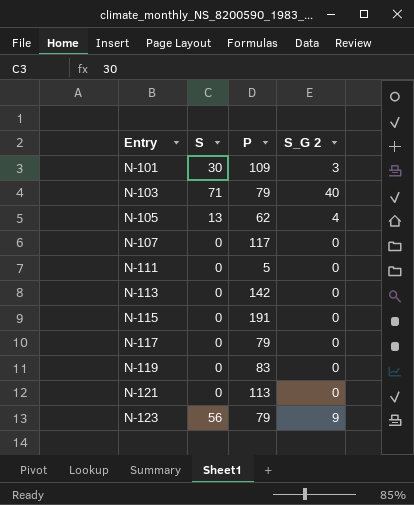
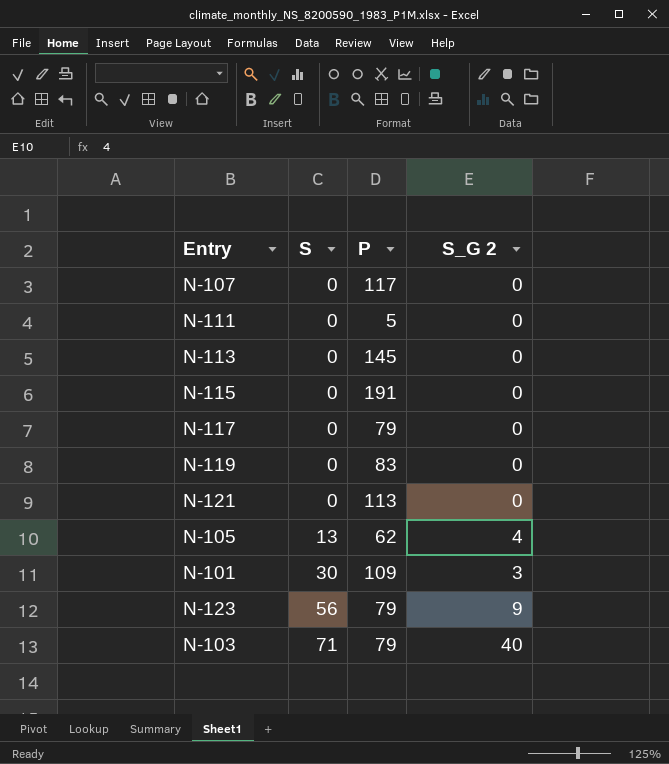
row order: Entry ascending -> S ascending
N-113 | P: 142 -> 145

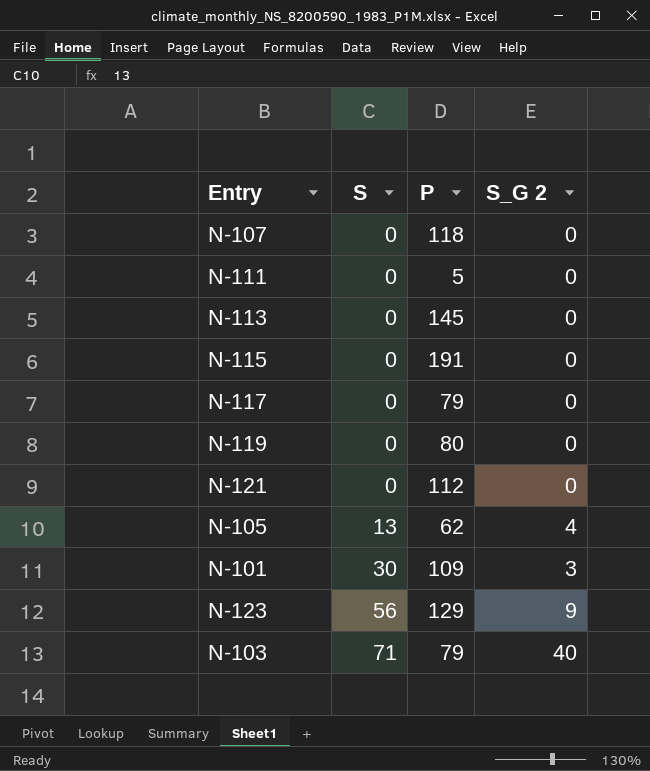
N-107 | P: 117 -> 118
N-119 | P: 83 -> 80
N-121 | P: 113 -> 112
N-123 | P: 79 -> 129

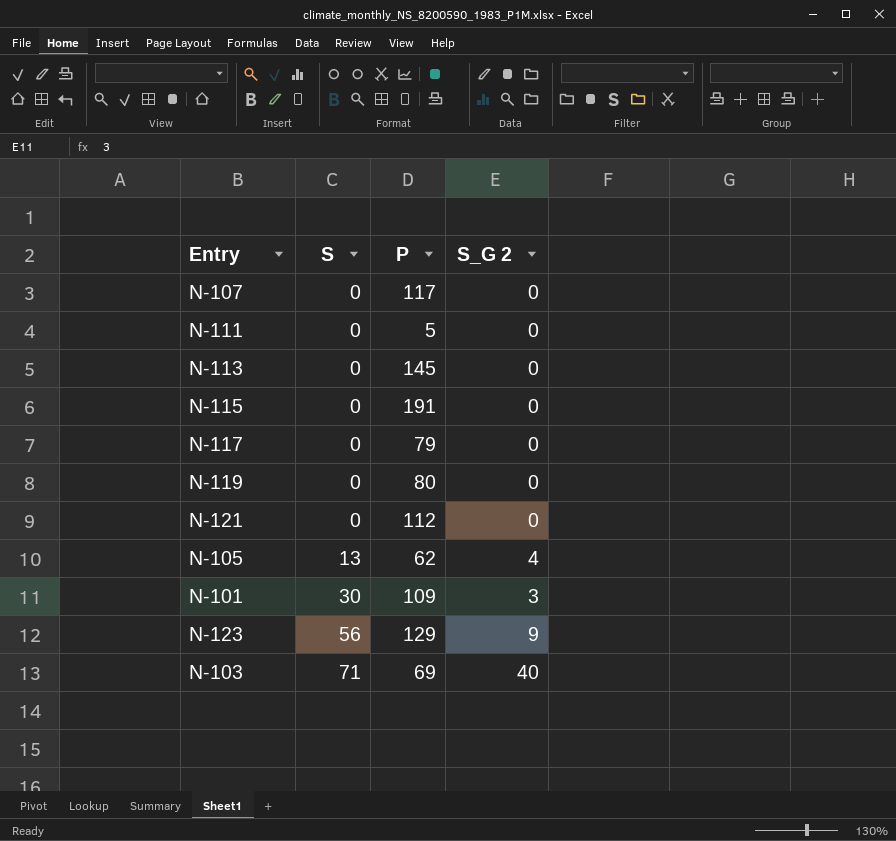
N-107 | P: 118 -> 117
N-103 | P: 79 -> 69

